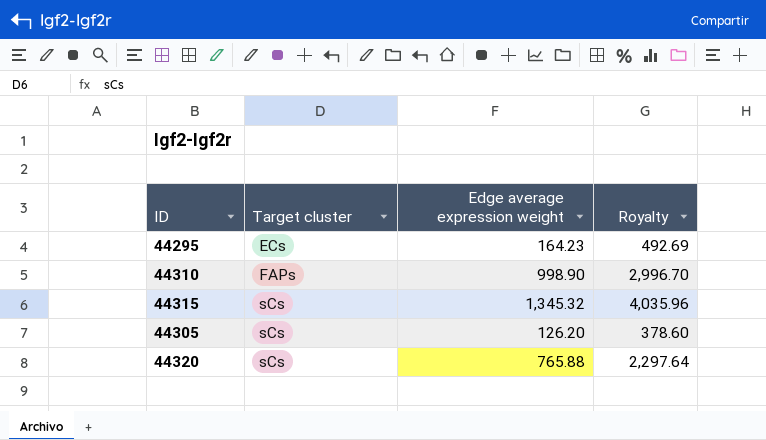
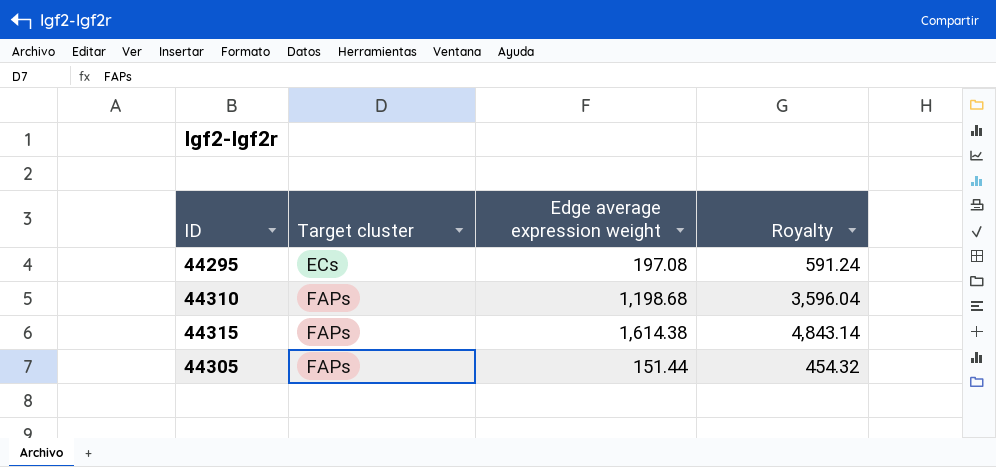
row 44320: sCs | 765.88 | 2,297.64 -> none
44295 | Edge average expression weight: 164.23 -> 197.08
44295 | Royalty: 492.69 -> 591.24
44310 | Edge average expression weight: 998.90 -> 1,198.68
44310 | Royalty: 2,996.70 -> 3,596.04
44315 | Target cluster: sCs -> FAPs
44315 | Edge average expression weight: 1,345.32 -> 1,614.38
44315 | Royalty: 4,035.96 -> 4,843.14
44305 | Target cluster: sCs -> FAPs
44305 | Edge average expression weight: 126.20 -> 151.44
44305 | Royalty: 378.60 -> 454.32

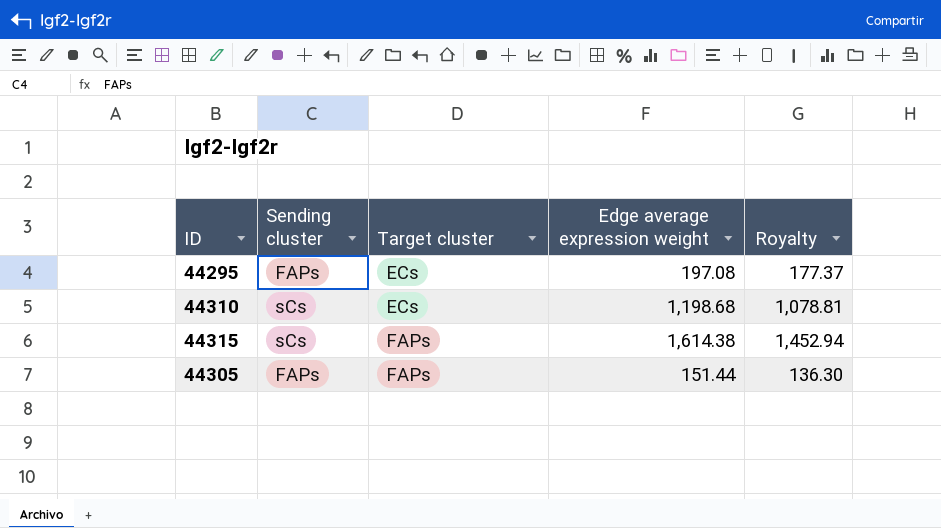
column Sending cluster | position: none -> 2
column Royalty | formula: [Edge average expression weight] * 3 -> [Edge average expression weight] * 0.9
44310 | Target cluster: FAPs -> ECs

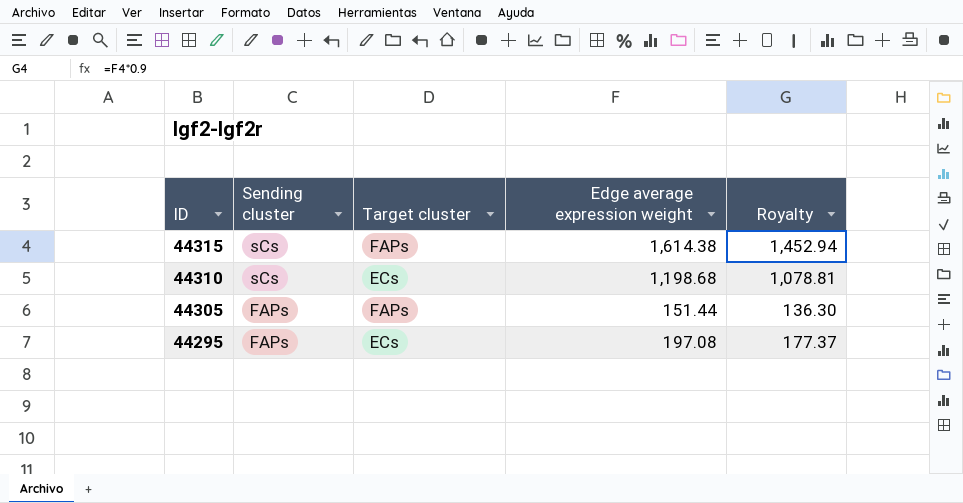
row order: Target cluster ascending -> ID descending

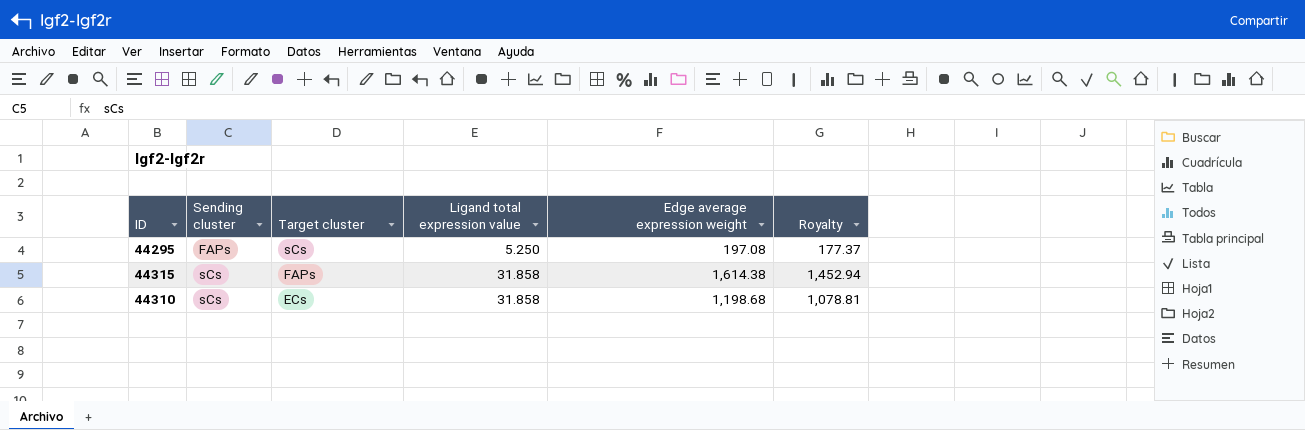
row order: ID descending -> Sending cluster ascending
column Ligand total expression value | position: none -> 4
row 44305: FAPs | FAPs | 151.44 | 136.30 -> none
44295 | Target cluster: ECs -> sCs

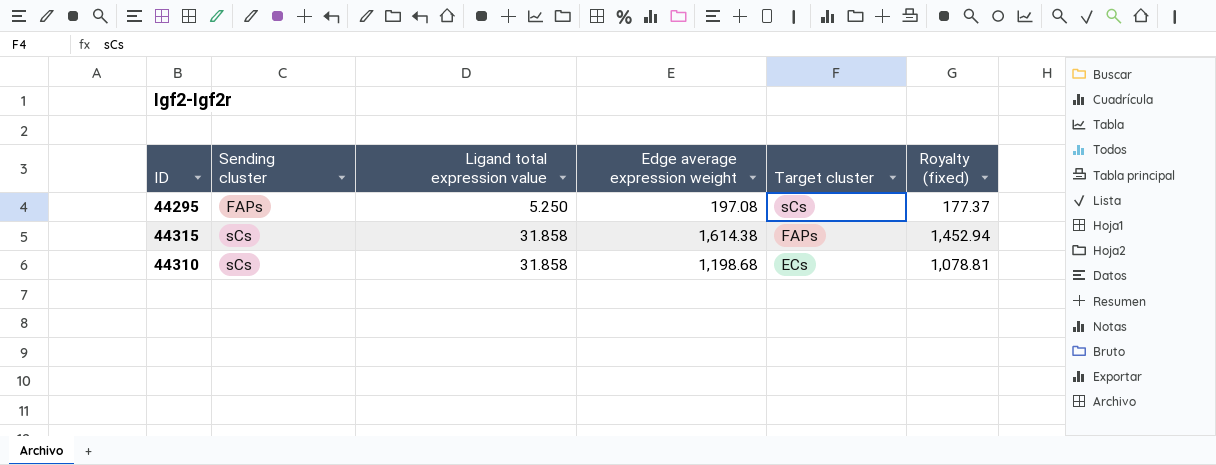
column Target cluster | position: 3 -> 5
column name: Royalty -> Royalty (fixed)

